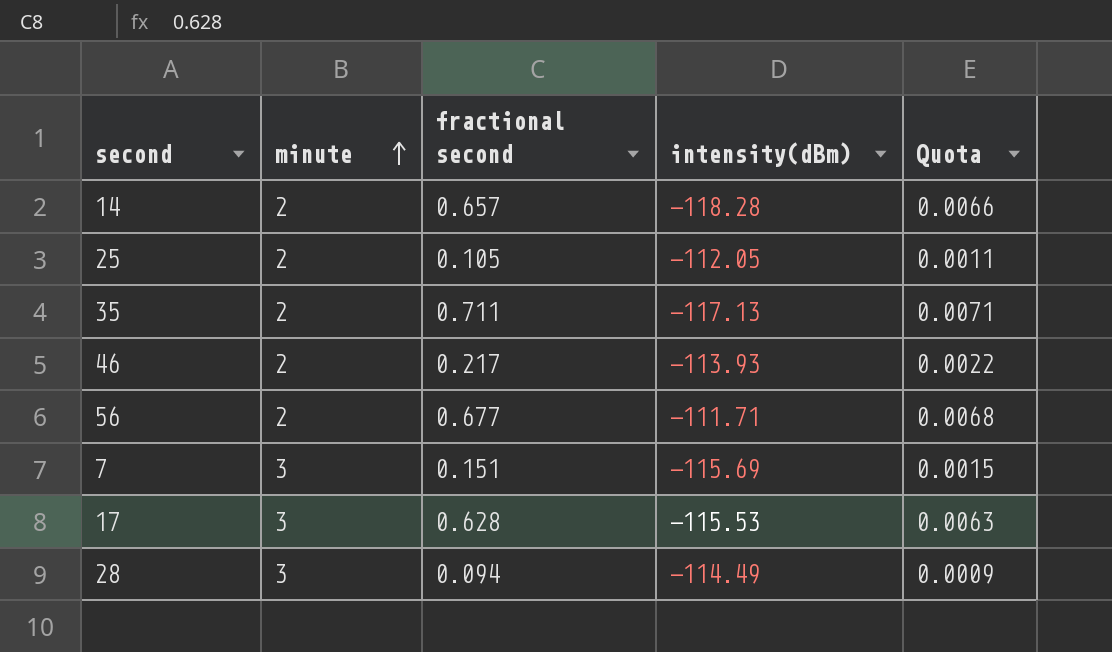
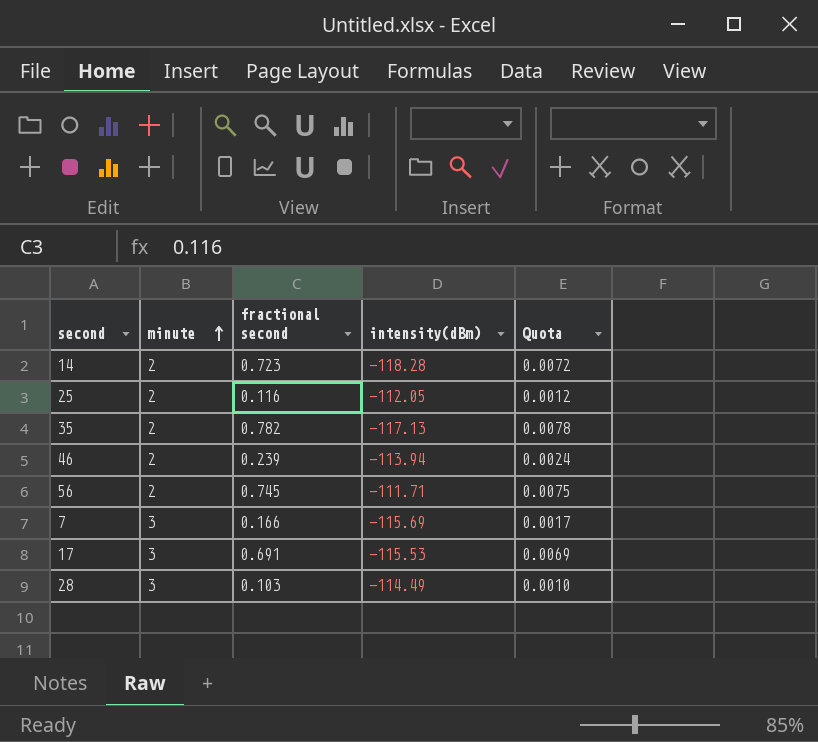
14 | fractional second: 0.657 -> 0.723
14 | Quota: 0.0066 -> 0.0072
25 | fractional second: 0.105 -> 0.116
25 | Quota: 0.0011 -> 0.0012
35 | fractional second: 0.711 -> 0.782
35 | Quota: 0.0071 -> 0.0078
46 | fractional second: 0.217 -> 0.239
46 | intensity(dBm): -113.93 -> -113.94
46 | Quota: 0.0022 -> 0.0024
56 | fractional second: 0.677 -> 0.745
56 | Quota: 0.0068 -> 0.0075
7 | fractional second: 0.151 -> 0.166
7 | Quota: 0.0015 -> 0.0017
17 | fractional second: 0.628 -> 0.691
17 | Quota: 0.0063 -> 0.0069
28 | fractional second: 0.094 -> 0.103
28 | Quota: 0.0009 -> 0.0010

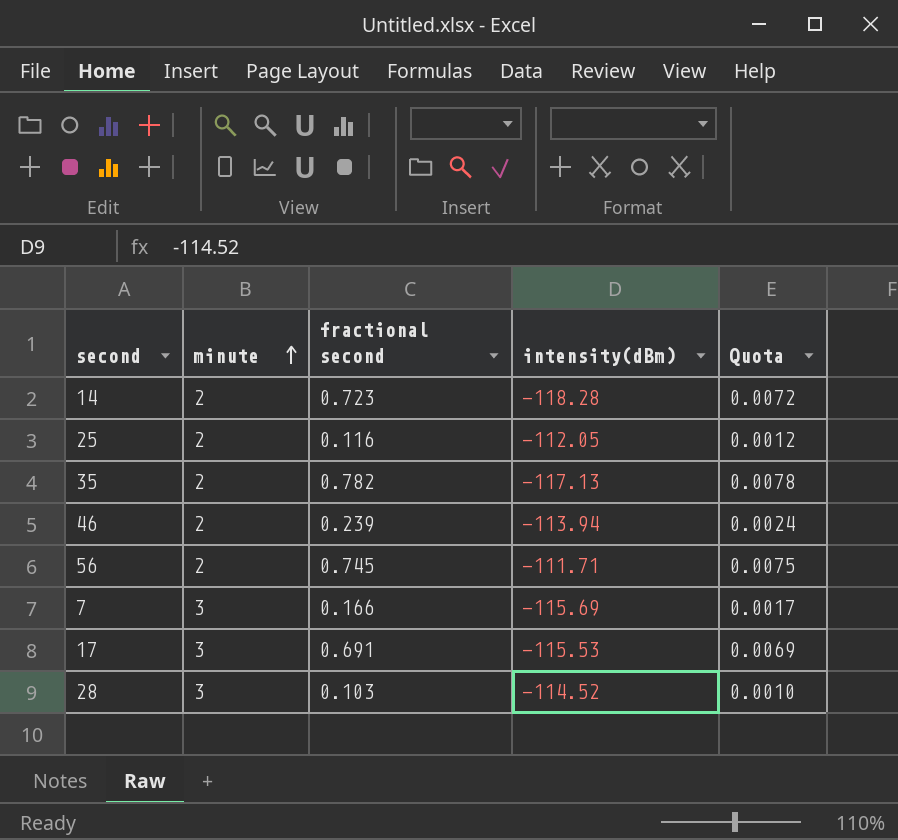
28 | intensity(dBm): -114.49 -> -114.52

